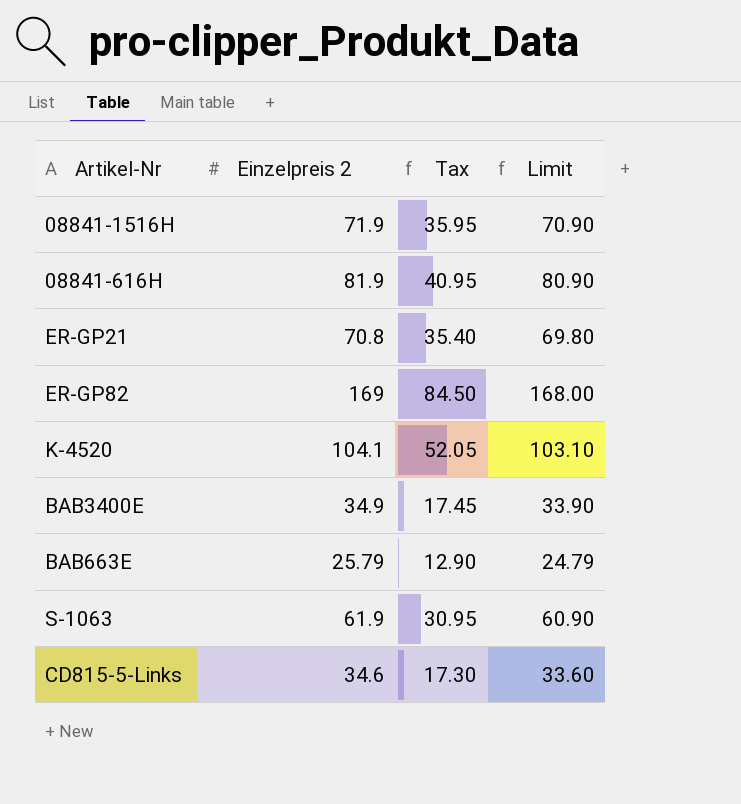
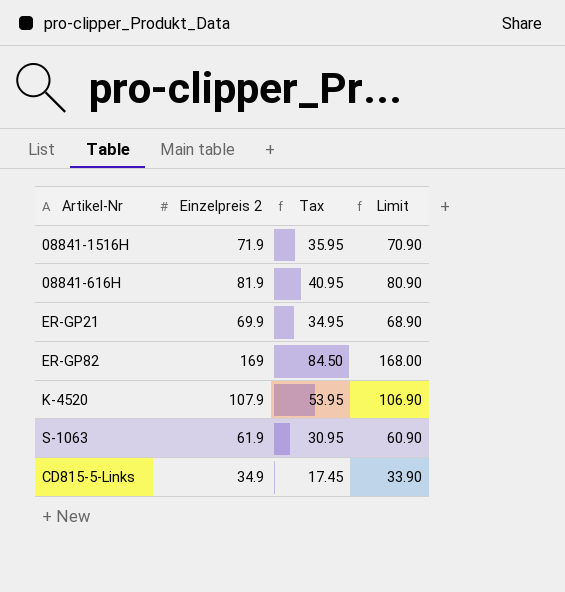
row BAB3400E: 34.9 | 17.45 | 33.90 -> none
row BAB663E: 25.79 | 12.90 | 24.79 -> none
ER-GP21 | Einzelpreis 2: 70.8 -> 69.9
ER-GP21 | Tax: 35.40 -> 34.95
ER-GP21 | Limit: 69.80 -> 68.90
K-4520 | Einzelpreis 2: 104.1 -> 107.9
K-4520 | Tax: 52.05 -> 53.95
K-4520 | Limit: 103.10 -> 106.90
CD815-5-Links | Einzelpreis 2: 34.6 -> 34.9
CD815-5-Links | Tax: 17.30 -> 17.45
CD815-5-Links | Limit: 33.60 -> 33.90

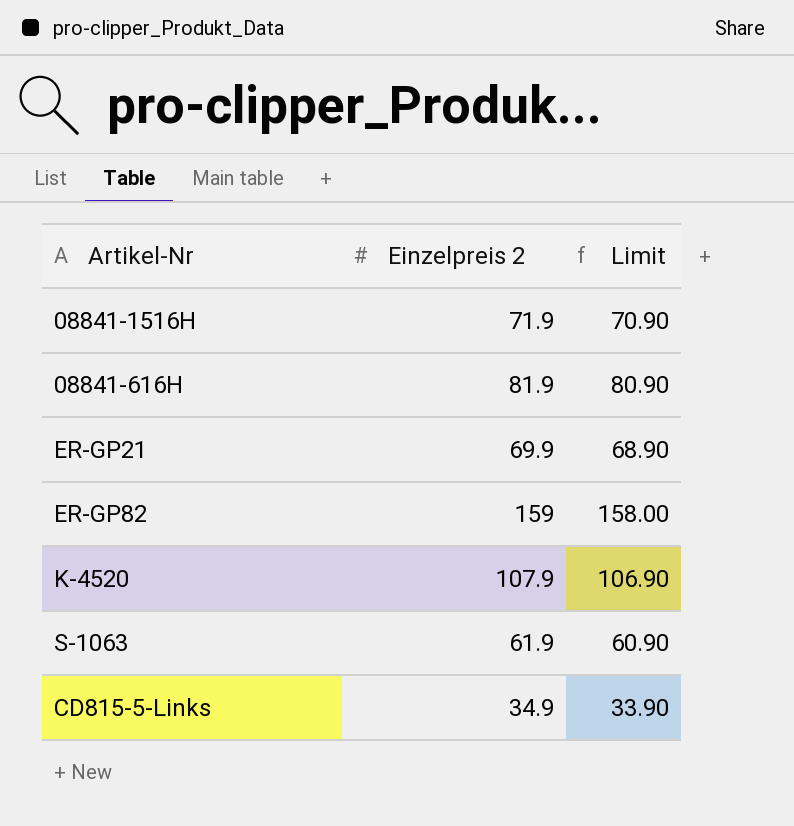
column Tax | formula: [Einzelpreis 2] * 0.5 -> none
ER-GP82 | Einzelpreis 2: 169 -> 159
ER-GP82 | Limit: 168.00 -> 158.00

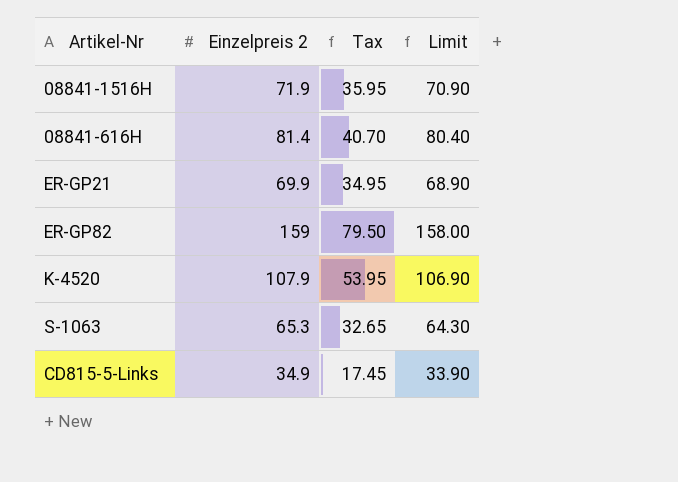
column Tax | formula: none -> [Einzelpreis 2] * 0.5
08841-616H | Einzelpreis 2: 81.9 -> 81.4
08841-616H | Limit: 80.90 -> 80.40
S-1063 | Einzelpreis 2: 61.9 -> 65.3
S-1063 | Limit: 60.90 -> 64.30

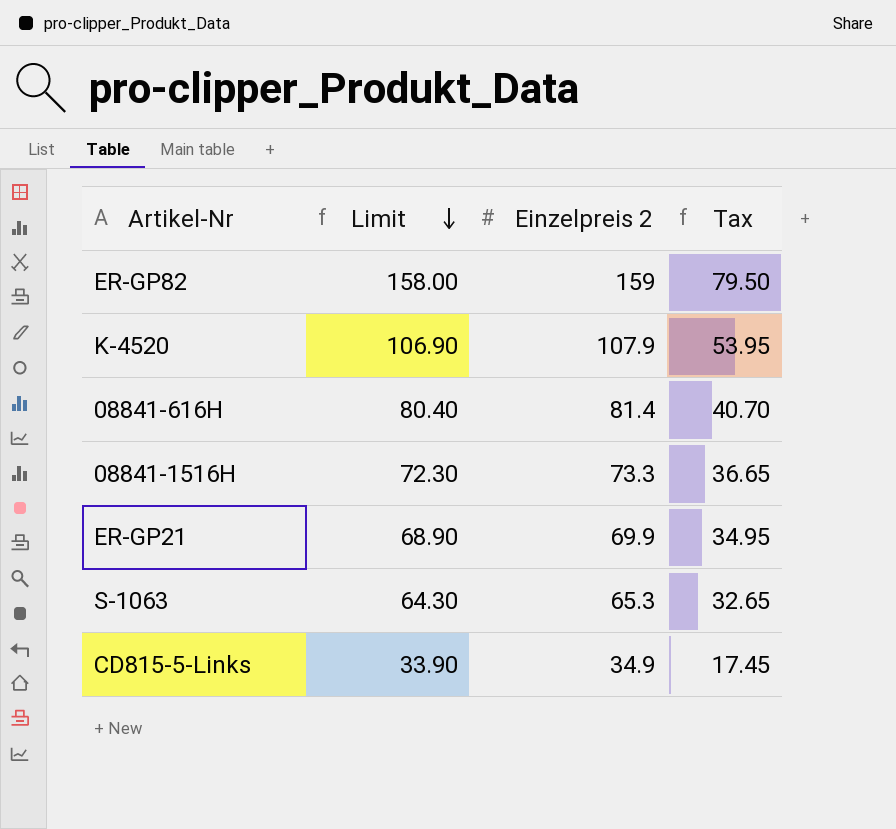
row order: none -> Limit descending
column Limit | position: 4 -> 2
08841-1516H | Limit: 70.90 -> 72.30
08841-1516H | Einzelpreis 2: 71.9 -> 73.3
08841-1516H | Tax: 35.95 -> 36.65

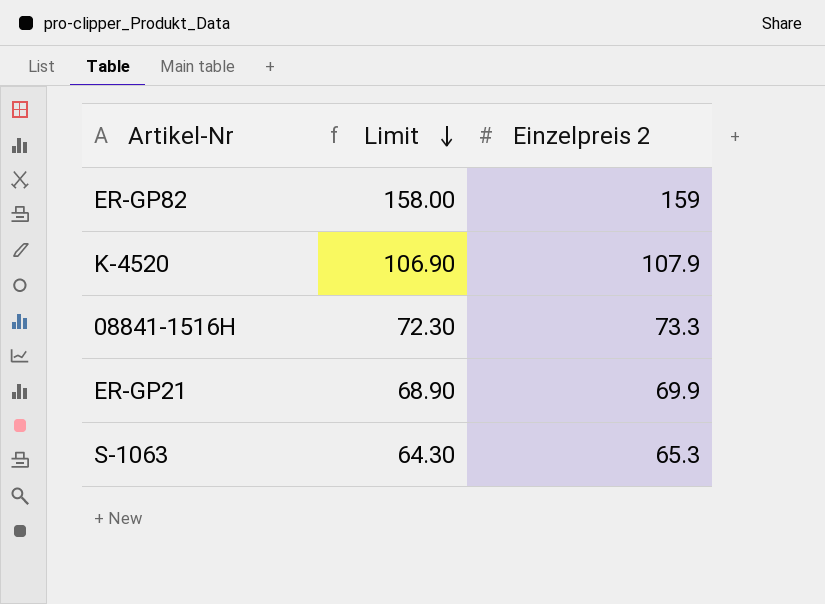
column Tax | formula: [Einzelpreis 2] * 0.5 -> none
row 08841-616H: 80.40 | 81.4 | 40.70 -> none
row CD815-5-Links: 33.90 | 34.9 | 17.45 -> none

